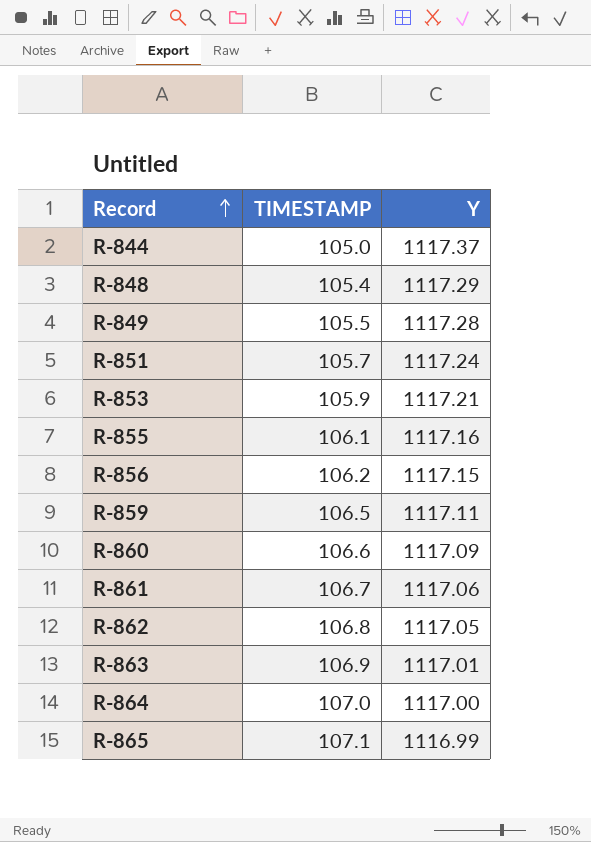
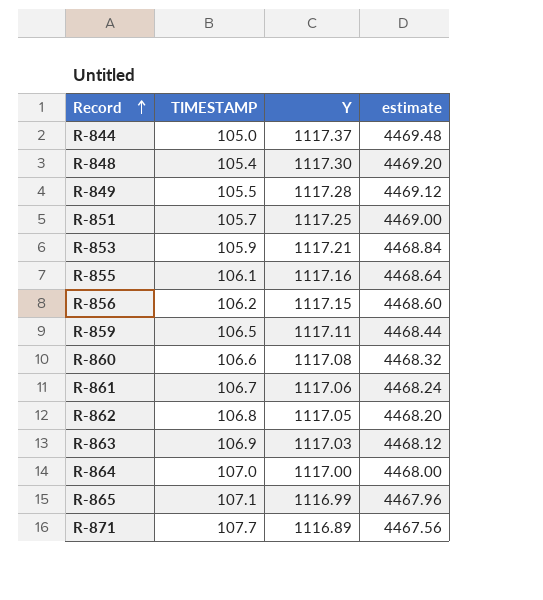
column estimate | formula: none -> [Y] * 4
R-848 | Y: 1117.29 -> 1117.30
R-851 | Y: 1117.24 -> 1117.25
R-860 | Y: 1117.09 -> 1117.08
R-863 | Y: 1117.01 -> 1117.03
row R-871: none -> 107.7 | 1116.89 | 4467.56

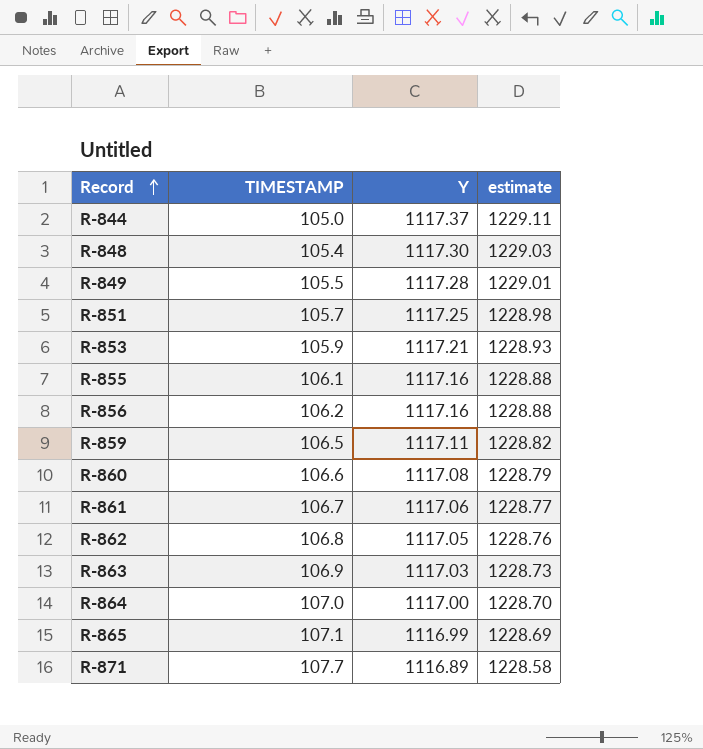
column estimate | formula: [Y] * 4 -> [Y] * 1.1
R-856 | Y: 1117.15 -> 1117.16

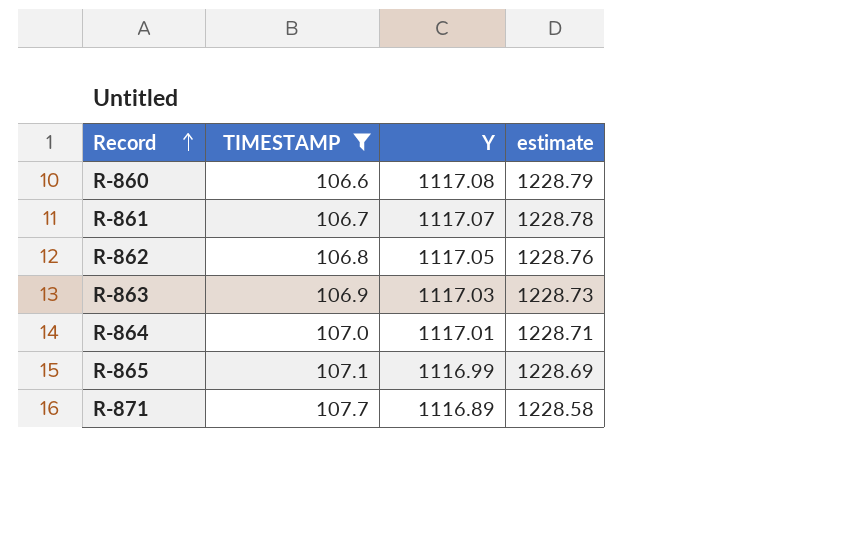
filter: none -> TIMESTAMP >= 106.6
R-861 | Y: 1117.06 -> 1117.07
R-861 | estimate: 1228.77 -> 1228.78
R-864 | Y: 1117.00 -> 1117.01
R-864 | estimate: 1228.70 -> 1228.71

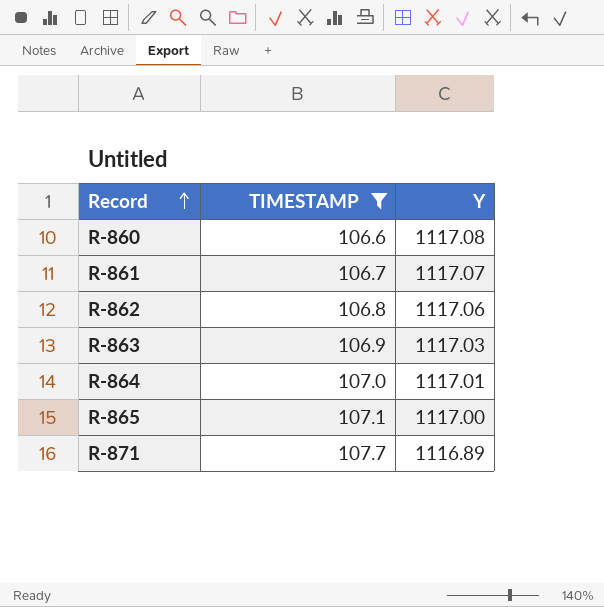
column estimate | formula: [Y] * 1.1 -> none
R-862 | Y: 1117.05 -> 1117.06
R-865 | Y: 1116.99 -> 1117.00

